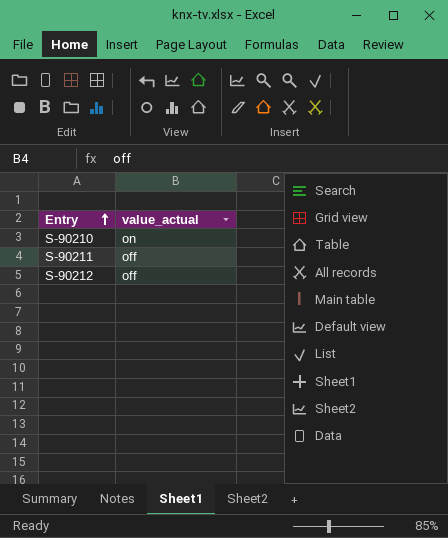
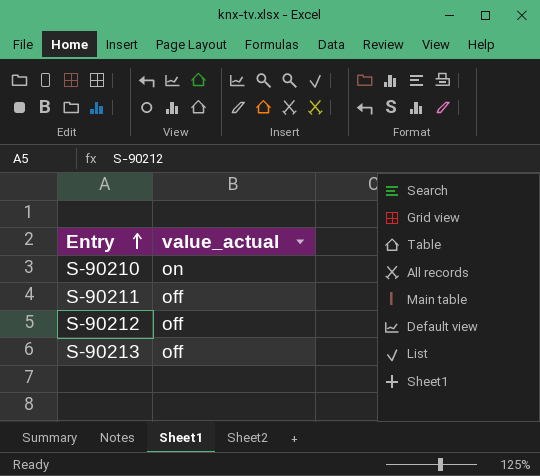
row S-90213: none -> off

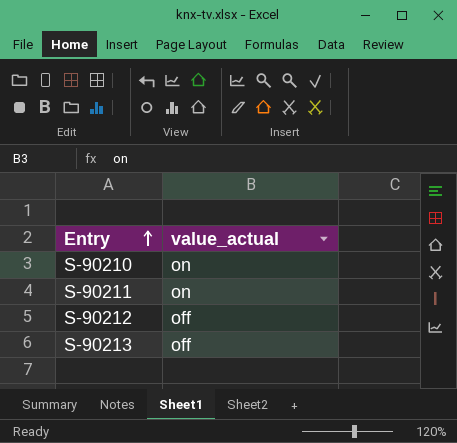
S-90211 | value_actual: off -> on

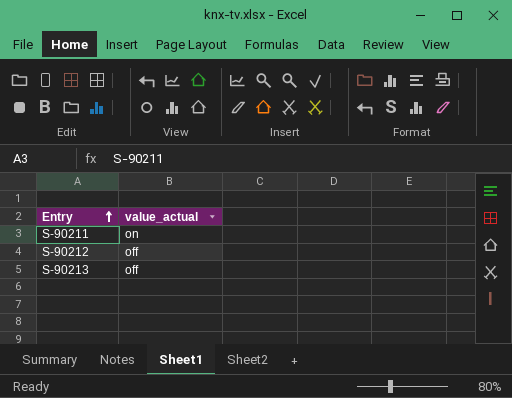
row S-90210: on -> none

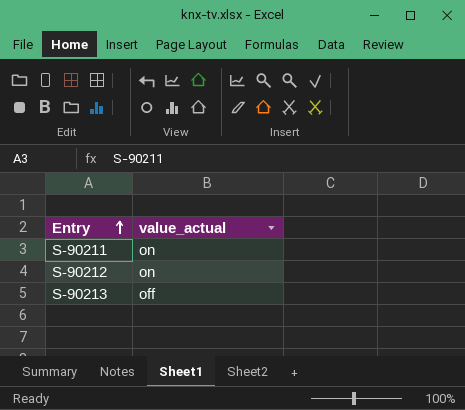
S-90212 | value_actual: off -> on

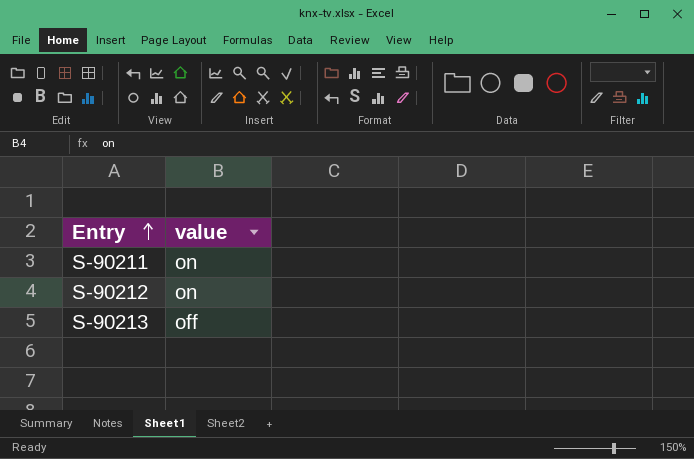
column name: value_actual -> value

